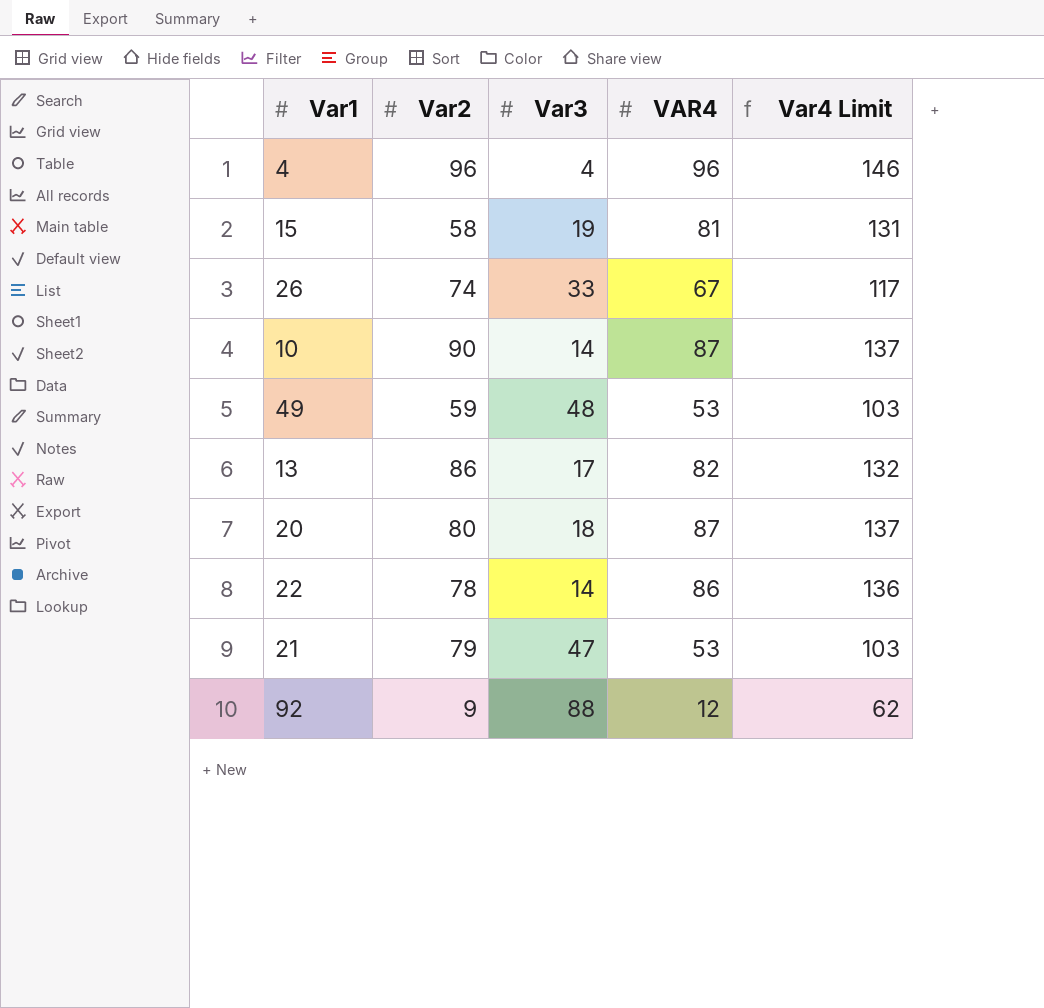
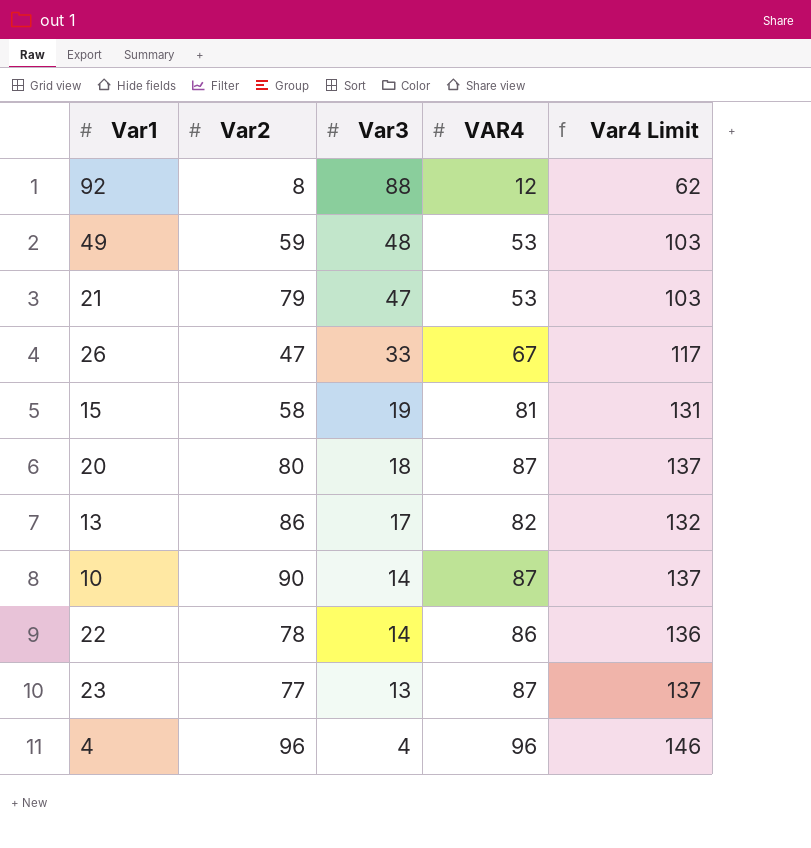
row order: none -> Var3 descending
92 | Var2: 9 -> 8
26 | Var2: 74 -> 47
row 23: none -> 77 | 13 | 87 | 137

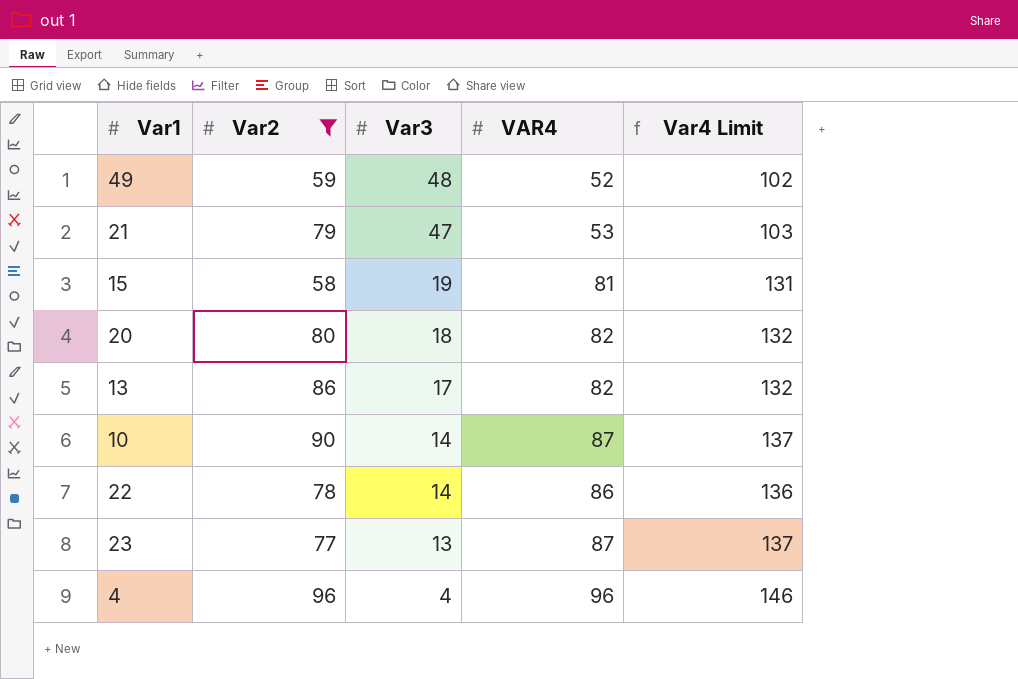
filter: none -> Var2 >= 58
49 | VAR4: 53 -> 52
49 | Var4 Limit: 103 -> 102
20 | VAR4: 87 -> 82
20 | Var4 Limit: 137 -> 132

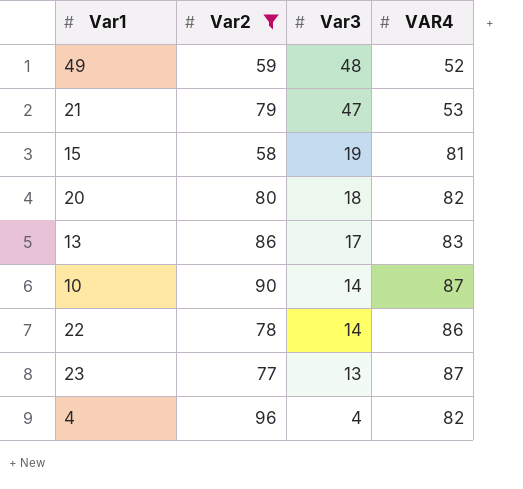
column Var4 Limit | formula: [VAR4] + 50 -> none
13 | VAR4: 82 -> 83
4 | VAR4: 96 -> 82

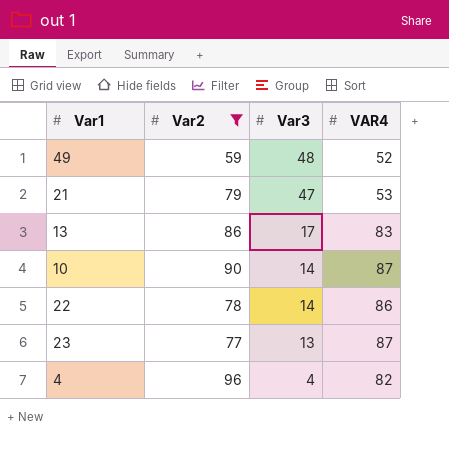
row 15: 58 | 19 | 81 -> none
row 20: 80 | 18 | 82 -> none

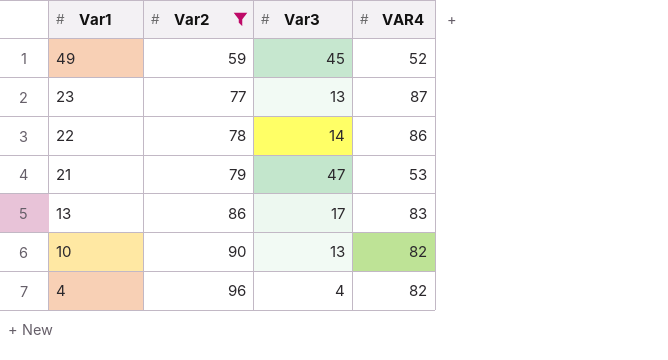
row order: Var3 descending -> Var1 descending
49 | Var3: 48 -> 45
10 | Var3: 14 -> 13
10 | VAR4: 87 -> 82

